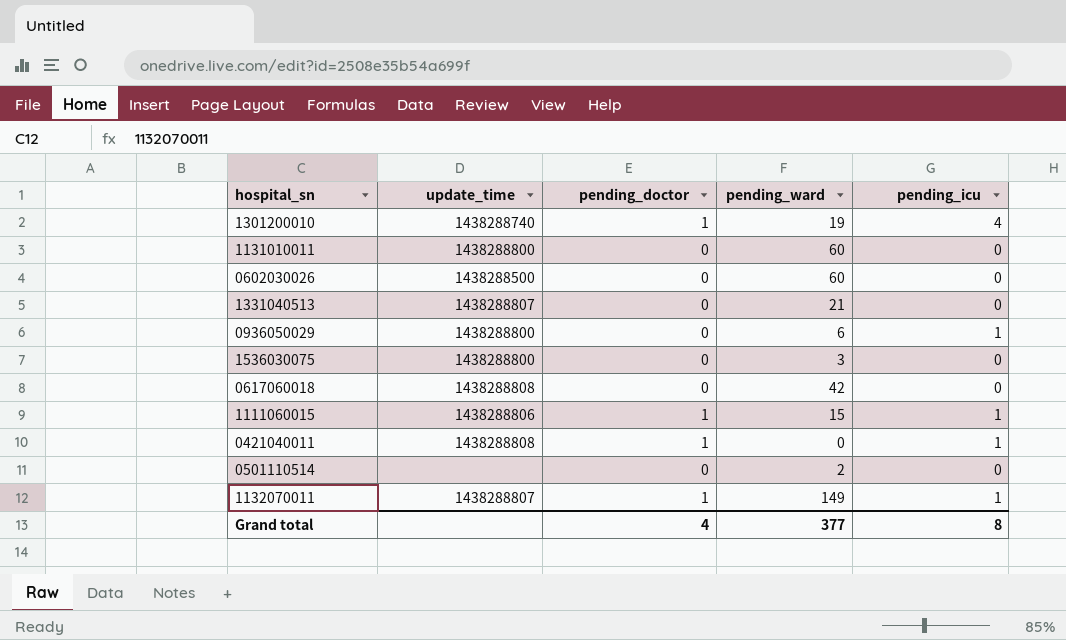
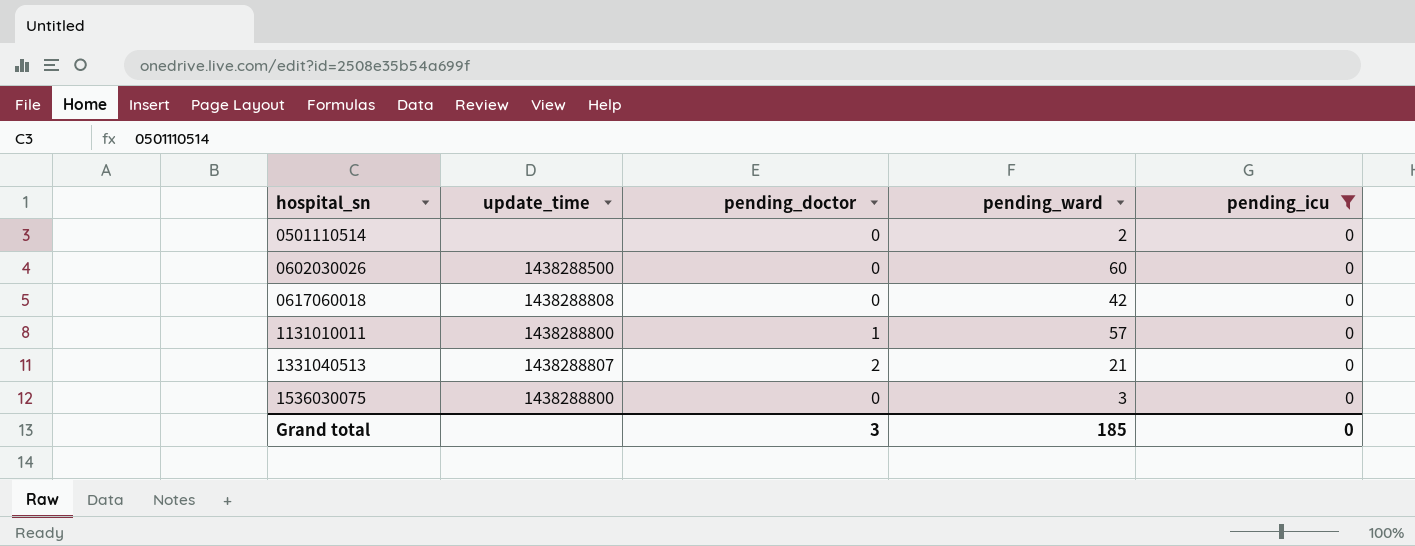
filter: none -> pending_icu = 0
row order: none -> hospital_sn ascending
1131010011 | pending_doctor: 0 -> 1
1131010011 | pending_ward: 60 -> 57
1331040513 | pending_doctor: 0 -> 2
Grand total | pending_doctor: 4 -> 3
Grand total | pending_ward: 377 -> 185
Grand total | pending_icu: 8 -> 0

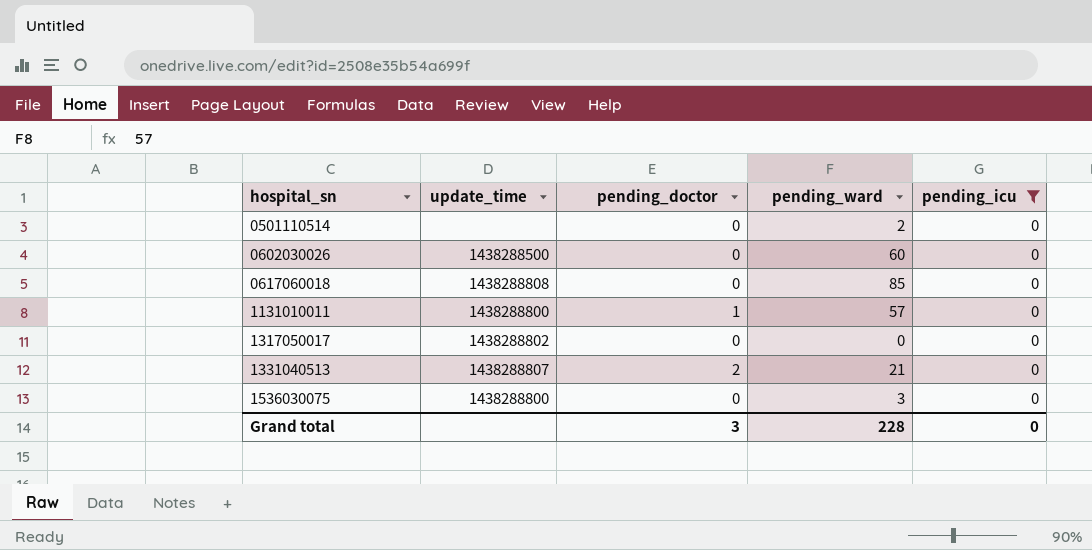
0617060018 | pending_ward: 42 -> 85
row 1317050017: none -> 1438288802 | 0 | 0 | 0
Grand total | pending_ward: 185 -> 228

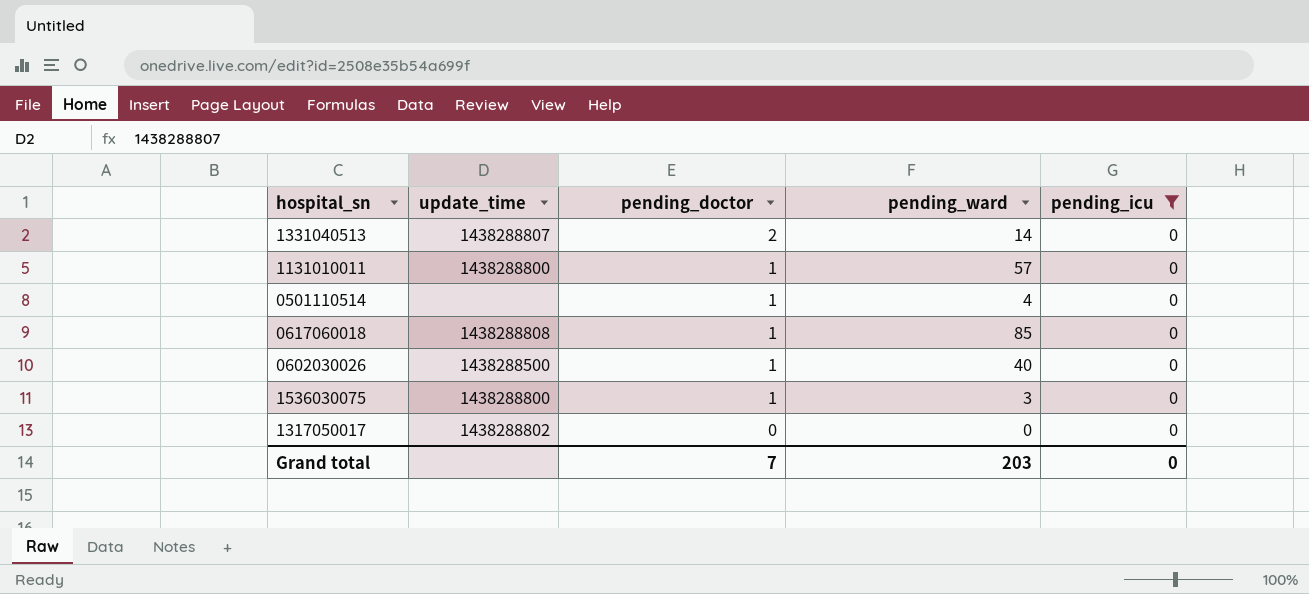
row order: hospital_sn ascending -> pending_doctor descending
1331040513 | pending_ward: 21 -> 14
0501110514 | pending_doctor: 0 -> 1
0501110514 | pending_ward: 2 -> 4
0617060018 | pending_doctor: 0 -> 1
0602030026 | pending_doctor: 0 -> 1
0602030026 | pending_ward: 60 -> 40
1536030075 | pending_doctor: 0 -> 1
Grand total | pending_doctor: 3 -> 7
Grand total | pending_ward: 228 -> 203

